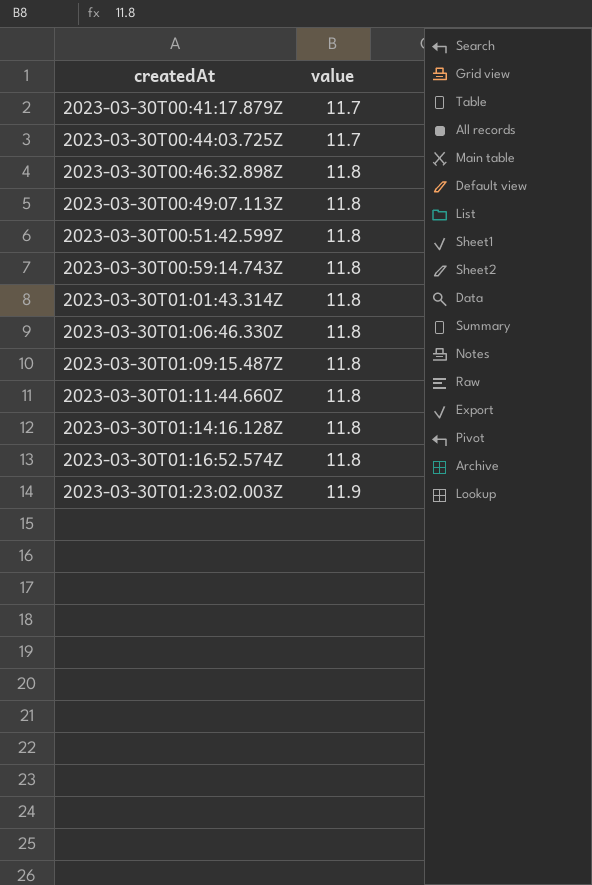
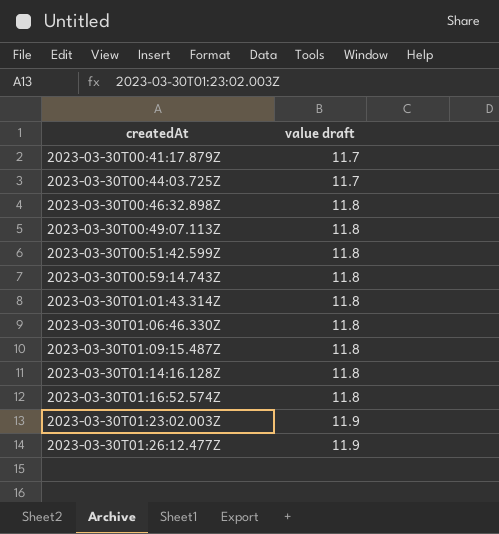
column name: value -> value draft
row 2023-03-30T01:11:44.660Z: 11.8 -> none
row 2023-03-30T01:26:12.477Z: none -> 11.9

